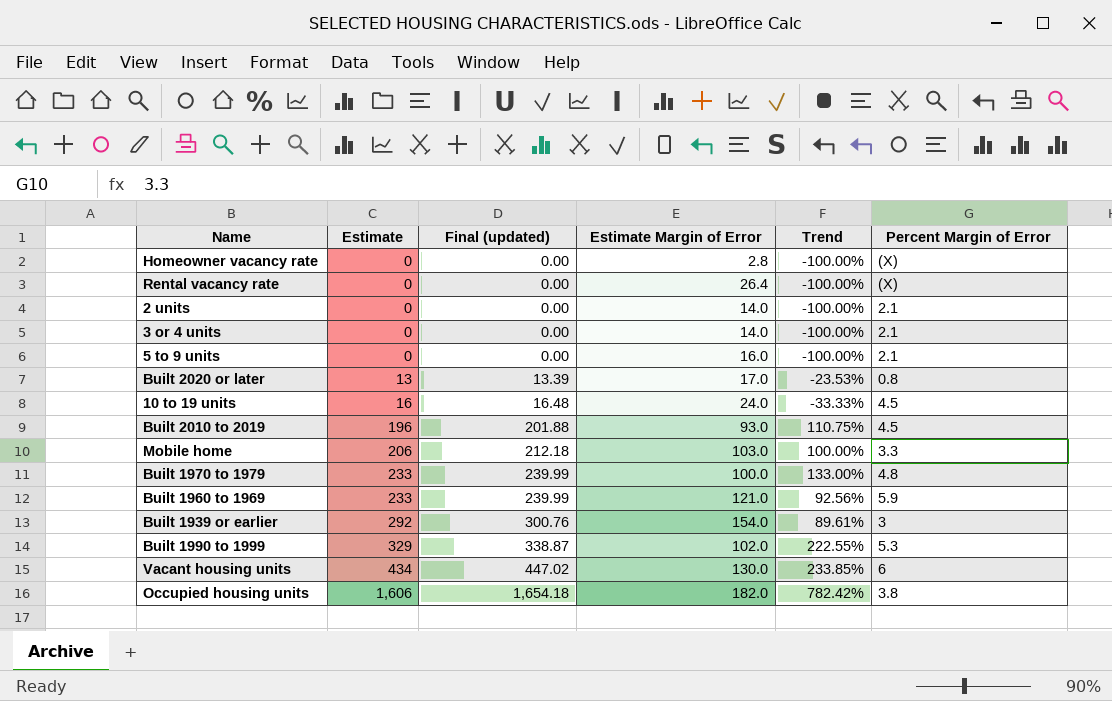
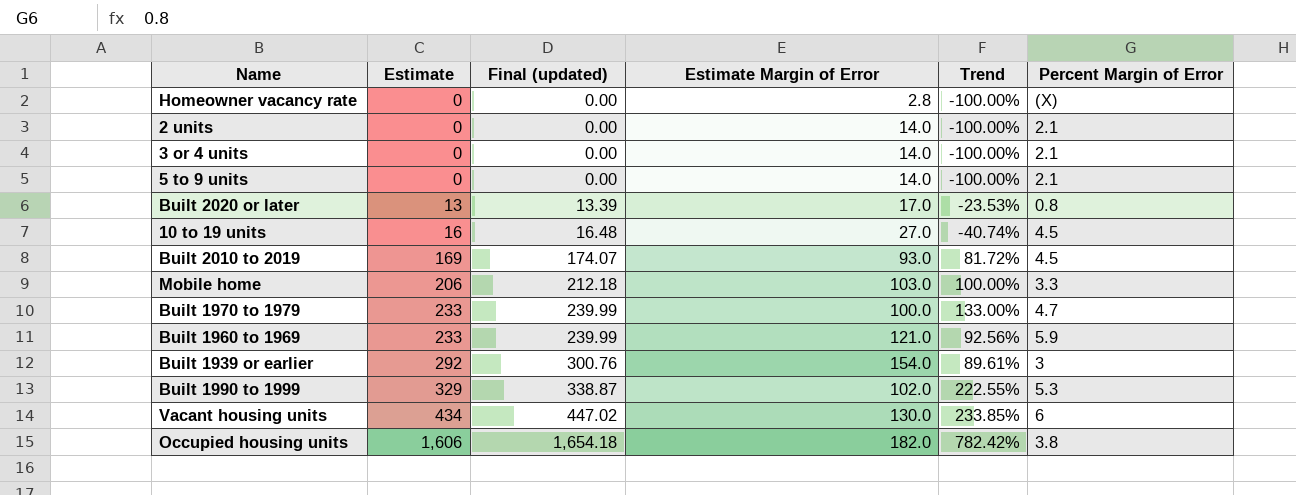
row Rental vacancy rate: 0 | 0.00 | 26.4 | -100.00% | (X) -> none
5 to 9 units | Estimate Margin of Error: 16.0 -> 14.0
10 to 19 units | Estimate Margin of Error: 24.0 -> 27.0
10 to 19 units | Trend: -33.33% -> -40.74%
Built 2010 to 2019 | Estimate: 196 -> 169
Built 2010 to 2019 | Final (updated): 201.88 -> 174.07
Built 2010 to 2019 | Trend: 110.75% -> 81.72%
Built 1970 to 1979 | Percent Margin of Error: 4.8 -> 4.7

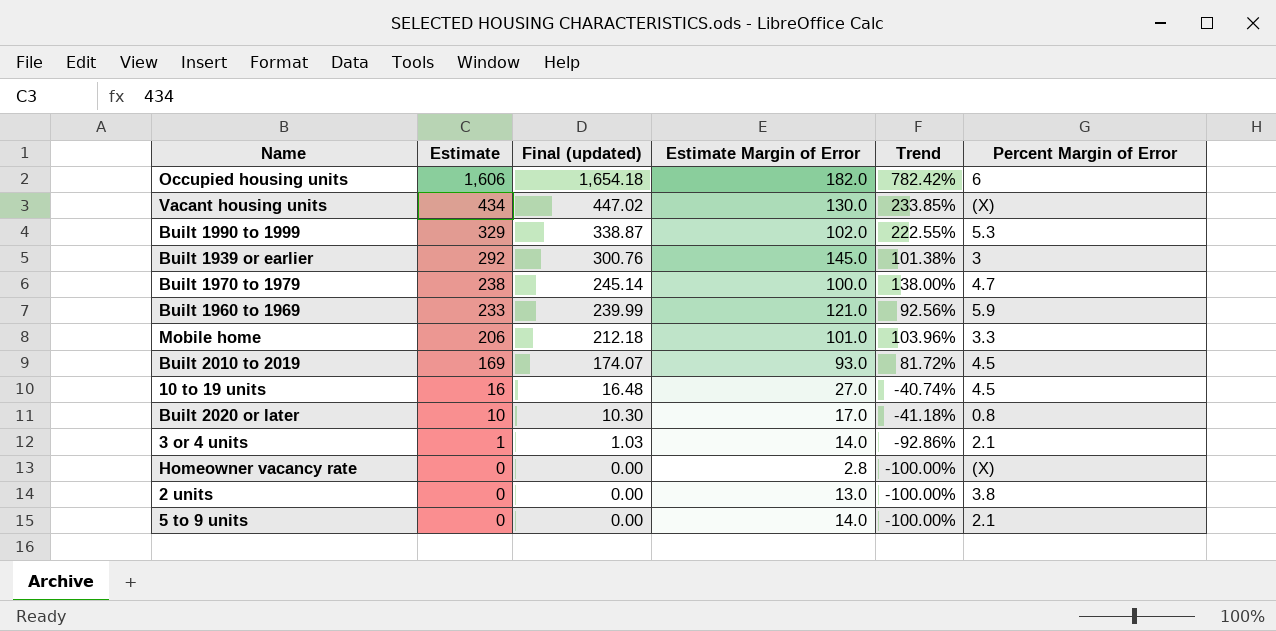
row order: Estimate ascending -> Estimate descending
Occupied housing units | Percent Margin of Error: 3.8 -> 6
Vacant housing units | Percent Margin of Error: 6 -> (X)
Built 1939 or earlier | Estimate Margin of Error: 154.0 -> 145.0
Built 1939 or earlier | Trend: 89.61% -> 101.38%
Built 1970 to 1979 | Estimate: 233 -> 238
Built 1970 to 1979 | Final (updated): 239.99 -> 245.14
Built 1970 to 1979 | Trend: 133.00% -> 138.00%
Mobile home | Estimate Margin of Error: 103.0 -> 101.0
Mobile home | Trend: 100.00% -> 103.96%
Built 2020 or later | Estimate: 13 -> 10
Built 2020 or later | Final (updated): 13.39 -> 10.30
Built 2020 or later | Trend: -23.53% -> -41.18%
3 or 4 units | Estimate: 0 -> 1
3 or 4 units | Final (updated): 0.00 -> 1.03
3 or 4 units | Trend: -100.00% -> -92.86%
2 units | Estimate Margin of Error: 14.0 -> 13.0
2 units | Percent Margin of Error: 2.1 -> 3.8

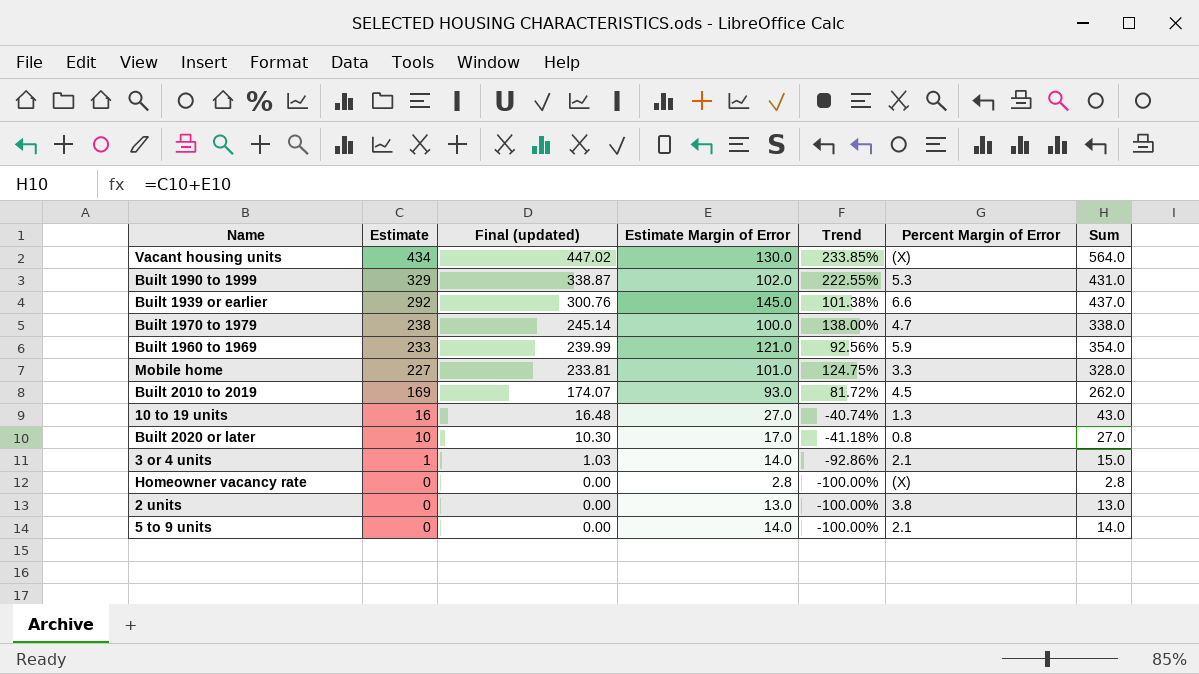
column Sum | formula: none -> [Estimate] + [Estimate Margin of Error]
row Occupied housing units: 1,606 | 1,654.18 | 182.0 | 782.42% | 6 -> none
Built 1939 or earlier | Percent Margin of Error: 3 -> 6.6
Mobile home | Estimate: 206 -> 227
Mobile home | Final (updated): 212.18 -> 233.81
Mobile home | Trend: 103.96% -> 124.75%
10 to 19 units | Percent Margin of Error: 4.5 -> 1.3

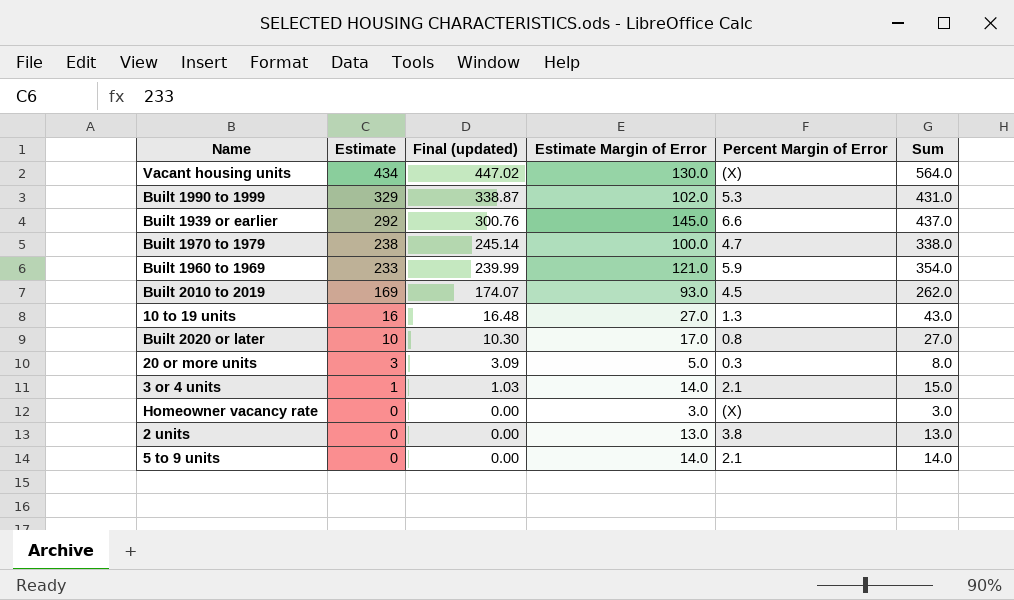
column Trend | formula: ([Estimate] - [Estimate Margin of Error]) / [Estimate Margin of Error] -> none
row Mobile home: 227 | 233.81 | 101.0 | 124.75% | 3.3 | 328.0 -> none
row 20 or more units: none -> 3 | 3.09 | 5.0 | 0.3 | 8.0
Homeowner vacancy rate | Estimate Margin of Error: 2.8 -> 3.0
Homeowner vacancy rate | Sum: 2.8 -> 3.0

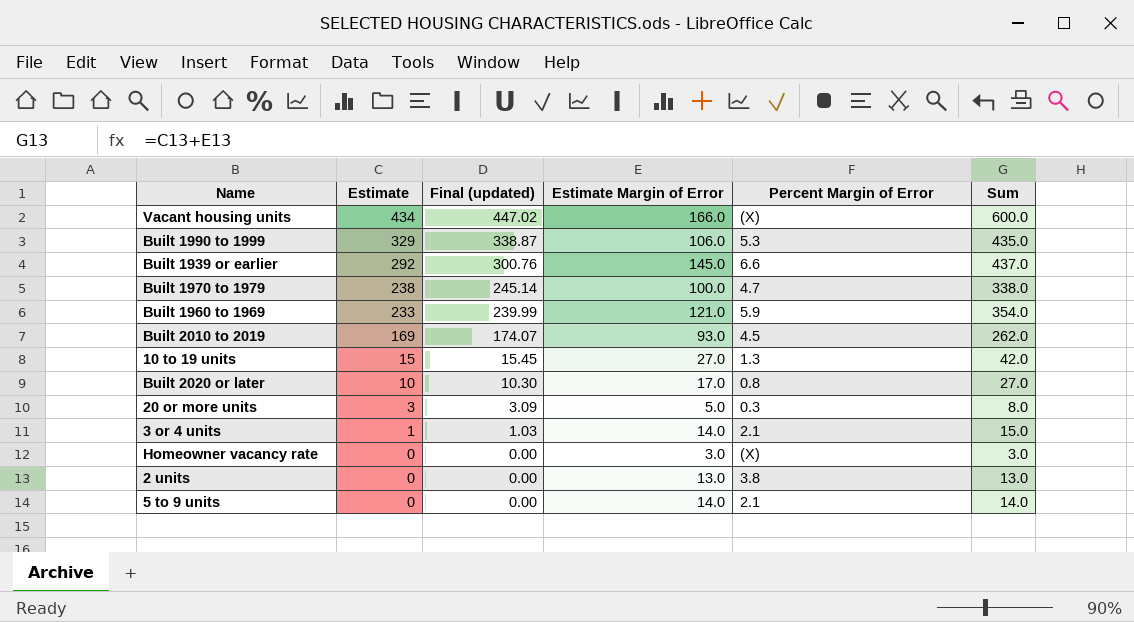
Vacant housing units | Estimate Margin of Error: 130.0 -> 166.0
Vacant housing units | Sum: 564.0 -> 600.0
Built 1990 to 1999 | Estimate Margin of Error: 102.0 -> 106.0
Built 1990 to 1999 | Sum: 431.0 -> 435.0
10 to 19 units | Estimate: 16 -> 15
10 to 19 units | Final (updated): 16.48 -> 15.45
10 to 19 units | Sum: 43.0 -> 42.0

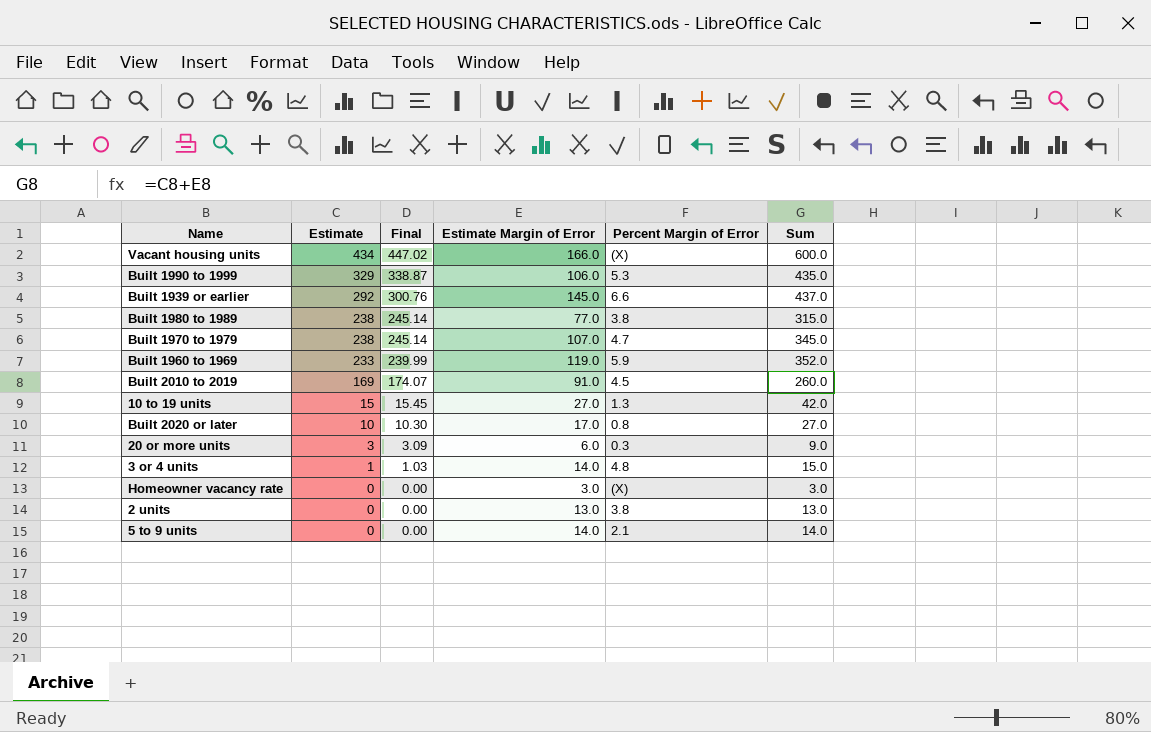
column name: Final (updated) -> Final
row Built 1980 to 1989: none -> 238 | 245.14 | 77.0 | 3.8 | 315.0
Built 1970 to 1979 | Estimate Margin of Error: 100.0 -> 107.0
Built 1970 to 1979 | Sum: 338.0 -> 345.0
Built 1960 to 1969 | Estimate Margin of Error: 121.0 -> 119.0
Built 1960 to 1969 | Sum: 354.0 -> 352.0
Built 2010 to 2019 | Estimate Margin of Error: 93.0 -> 91.0
Built 2010 to 2019 | Sum: 262.0 -> 260.0
20 or more units | Estimate Margin of Error: 5.0 -> 6.0
20 or more units | Sum: 8.0 -> 9.0
3 or 4 units | Percent Margin of Error: 2.1 -> 4.8

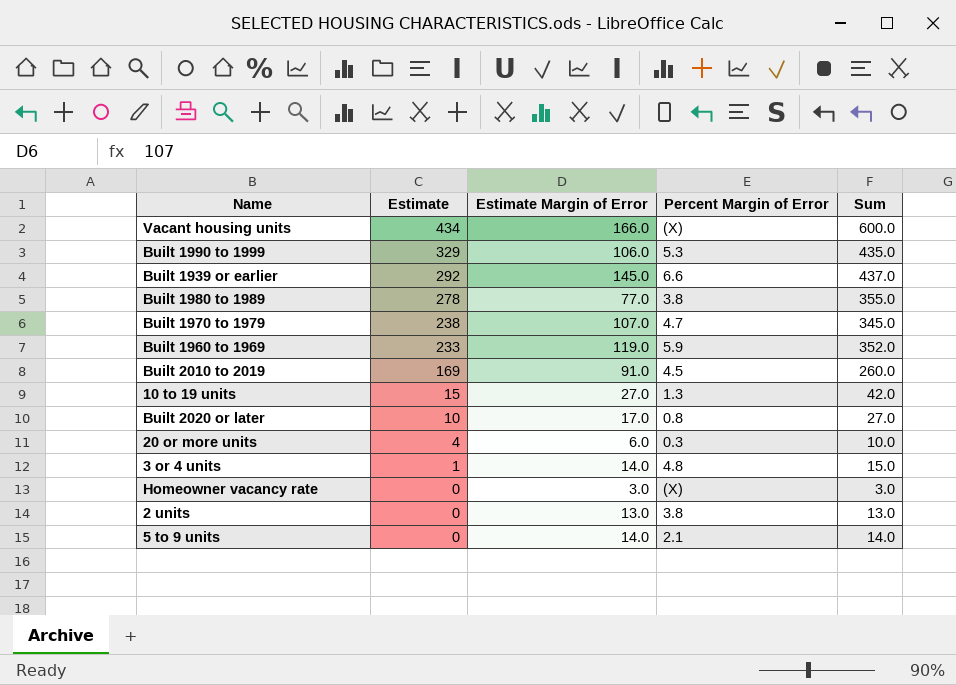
column Final | formula: [Estimate] * 1.03 -> none
Built 1980 to 1989 | Estimate: 238 -> 278
Built 1980 to 1989 | Sum: 315.0 -> 355.0
20 or more units | Estimate: 3 -> 4
20 or more units | Sum: 9.0 -> 10.0

